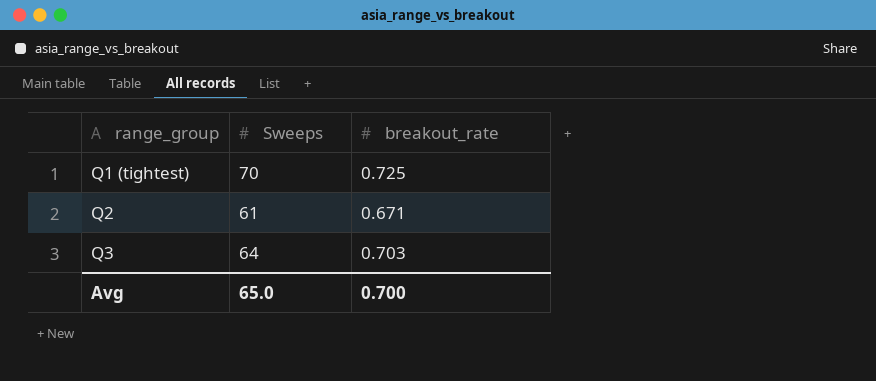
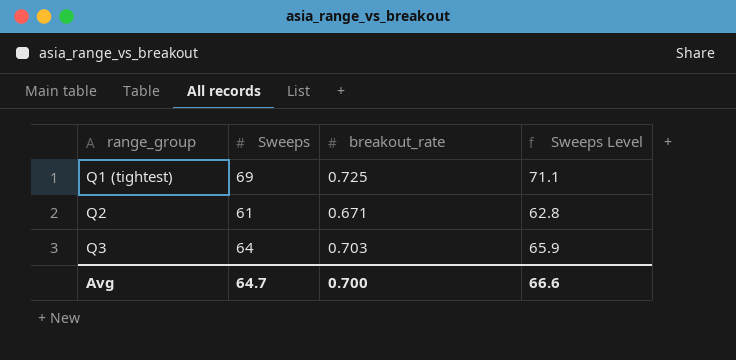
column Sweeps Level | formula: none -> [Sweeps] * 1.03
Q1 (tightest) | Sweeps: 70 -> 69
Avg | Sweeps: 65.0 -> 64.7

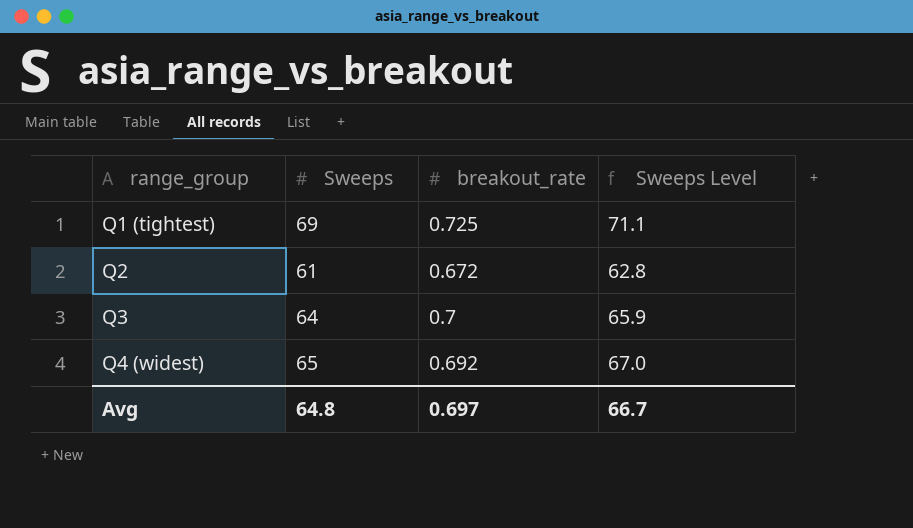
Q2 | breakout_rate: 0.671 -> 0.672
Q3 | breakout_rate: 0.703 -> 0.7
row Q4 (widest): none -> 65 | 0.692 | 67.0
Avg | Sweeps: 64.7 -> 64.8
Avg | breakout_rate: 0.700 -> 0.697
Avg | Sweeps Level: 66.6 -> 66.7

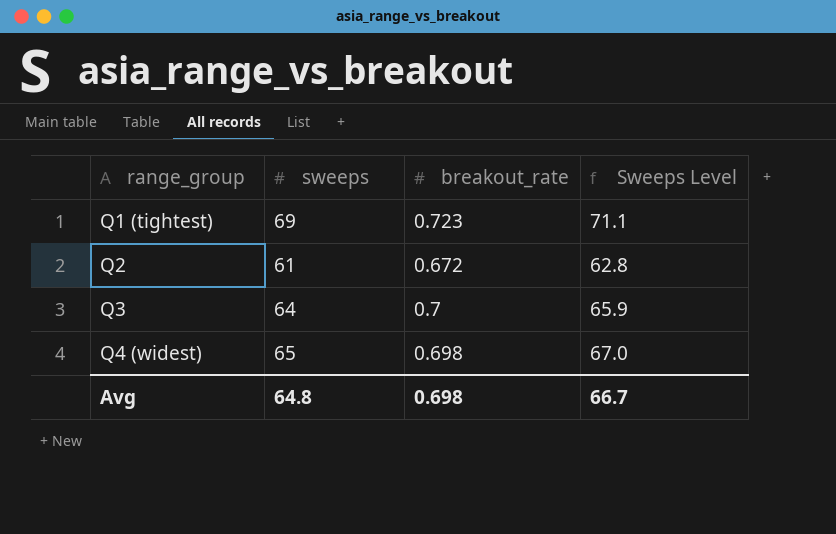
column name: Sweeps -> sweeps
Q1 (tightest) | breakout_rate: 0.725 -> 0.723
Q4 (widest) | breakout_rate: 0.692 -> 0.698
Avg | breakout_rate: 0.697 -> 0.698

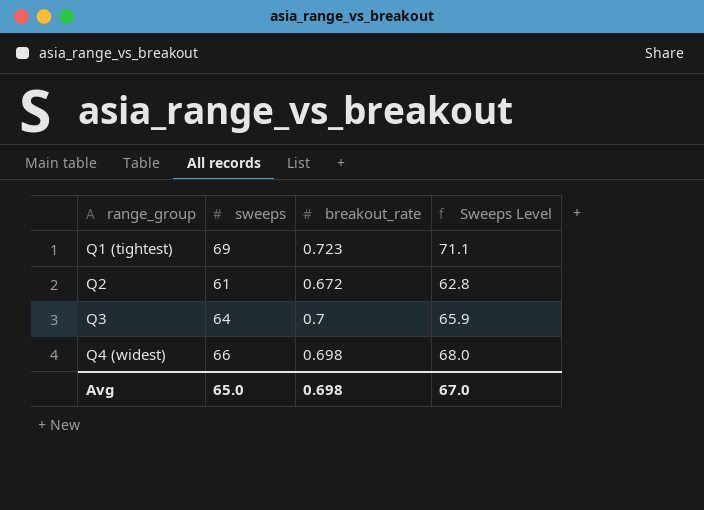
Q4 (widest) | sweeps: 65 -> 66
Q4 (widest) | Sweeps Level: 67.0 -> 68.0
Avg | sweeps: 64.8 -> 65.0
Avg | Sweeps Level: 66.7 -> 67.0

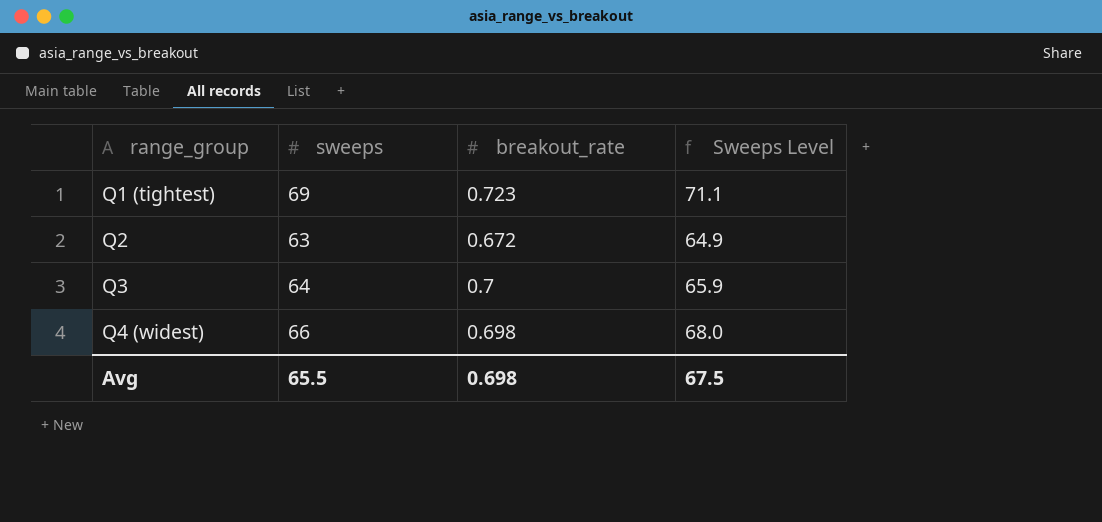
Q2 | sweeps: 61 -> 63
Q2 | Sweeps Level: 62.8 -> 64.9
Avg | sweeps: 65.0 -> 65.5
Avg | Sweeps Level: 67.0 -> 67.5

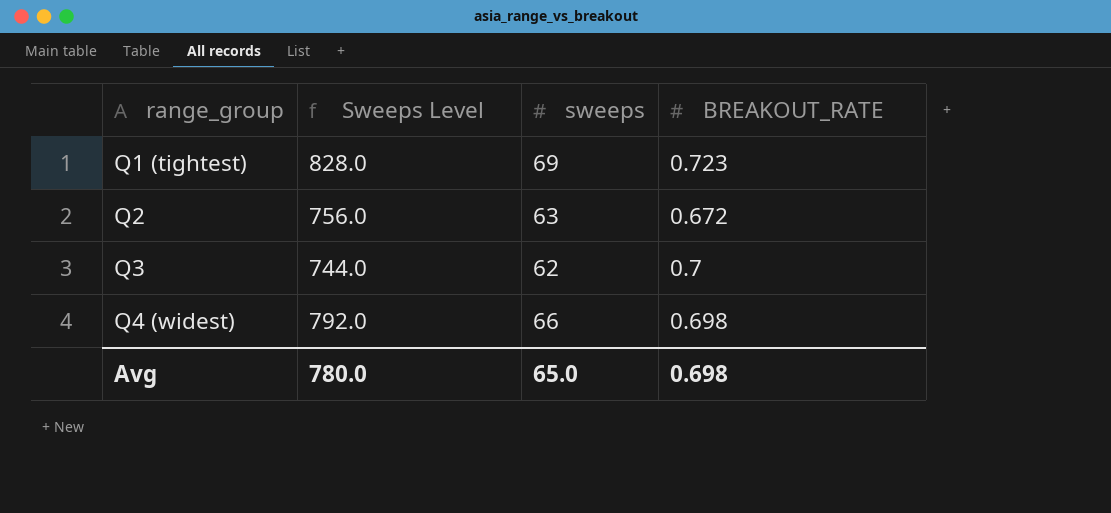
column Sweeps Level | formula: [sweeps] * 1.03 -> [sweeps] * 12
column Sweeps Level | position: 4 -> 2
column name: breakout_rate -> BREAKOUT_RATE
Q3 | sweeps: 64 -> 62
Avg | Sweeps Level: 67.5 -> 780.0
Avg | sweeps: 65.5 -> 65.0

